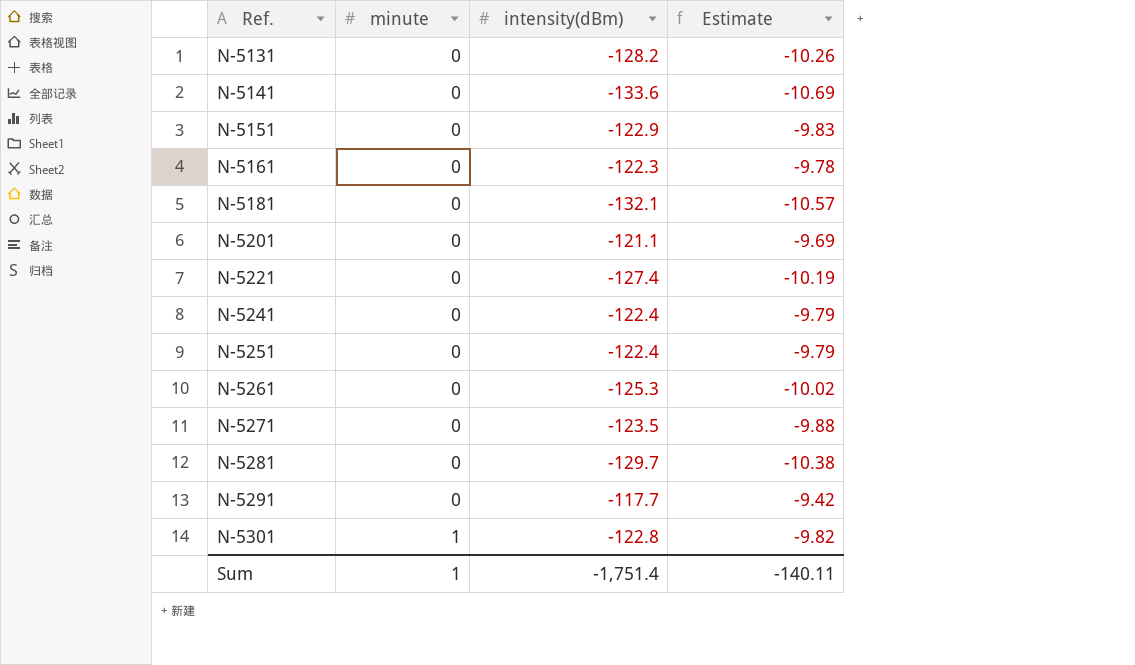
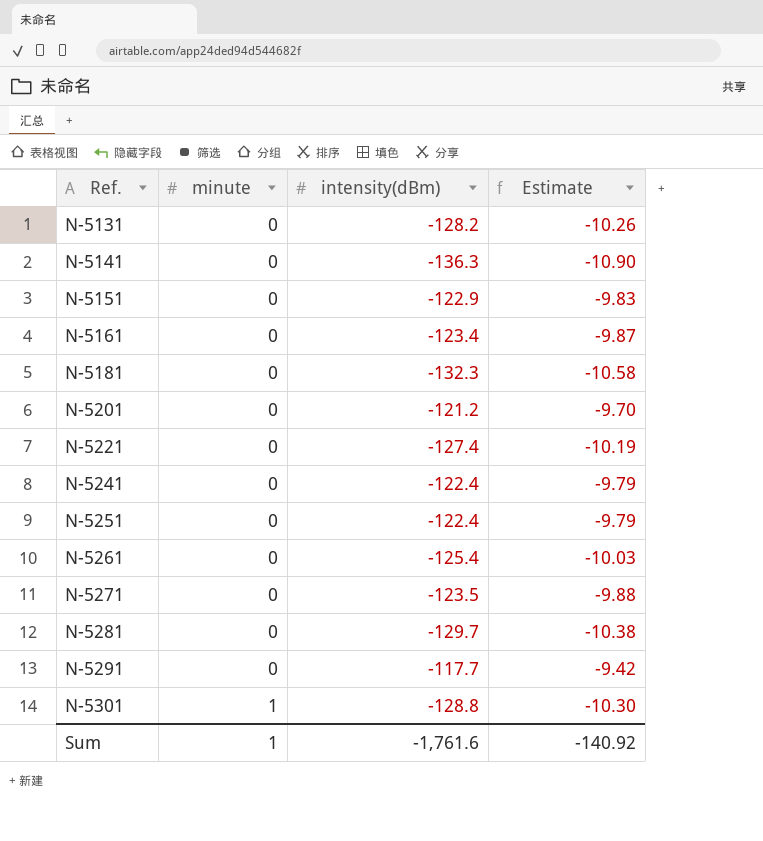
N-5141 | intensity(dBm): -133.6 -> -136.3
N-5141 | Estimate: -10.69 -> -10.90
N-5161 | intensity(dBm): -122.3 -> -123.4
N-5161 | Estimate: -9.78 -> -9.87
N-5181 | intensity(dBm): -132.1 -> -132.3
N-5181 | Estimate: -10.57 -> -10.58
N-5201 | intensity(dBm): -121.1 -> -121.2
N-5201 | Estimate: -9.69 -> -9.70
N-5261 | intensity(dBm): -125.3 -> -125.4
N-5261 | Estimate: -10.02 -> -10.03
N-5301 | intensity(dBm): -122.8 -> -128.8
N-5301 | Estimate: -9.82 -> -10.30
Sum | intensity(dBm): -1,751.4 -> -1,761.6
Sum | Estimate: -140.11 -> -140.92

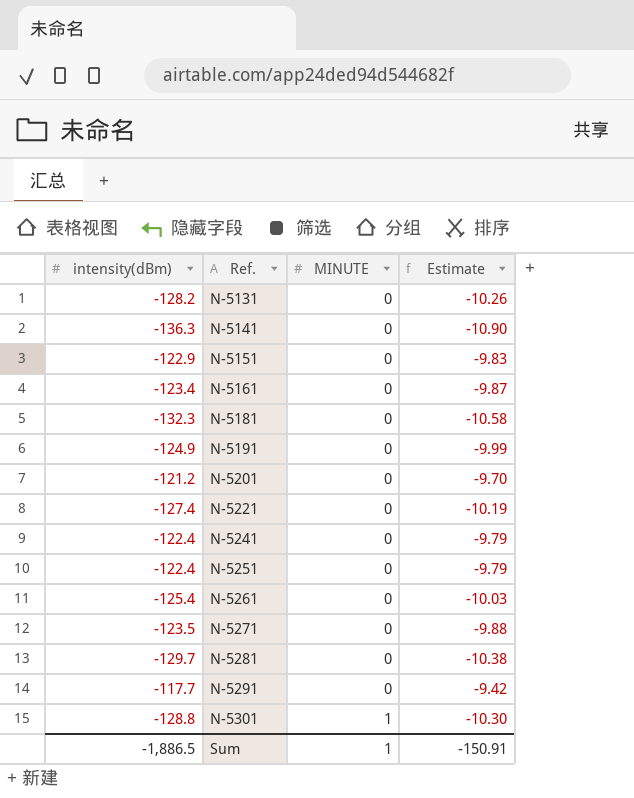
column intensity(dBm) | position: 3 -> 1
column name: minute -> MINUTE
row N-5191: none -> -124.9 | 0 | -9.99
Sum | intensity(dBm): -1,761.6 -> -1,886.5
Sum | Estimate: -140.92 -> -150.91

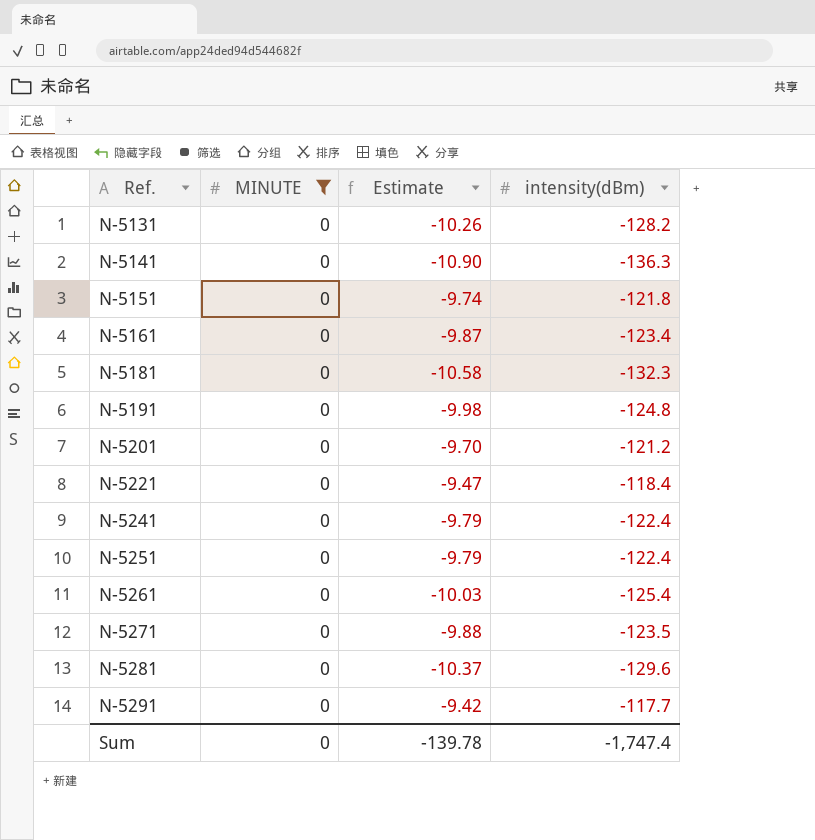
filter: none -> MINUTE = 0
column intensity(dBm) | position: 1 -> 4
N-5151 | Estimate: -9.83 -> -9.74
N-5151 | intensity(dBm): -122.9 -> -121.8
N-5191 | Estimate: -9.99 -> -9.98
N-5191 | intensity(dBm): -124.9 -> -124.8
N-5221 | Estimate: -10.19 -> -9.47
N-5221 | intensity(dBm): -127.4 -> -118.4
N-5281 | Estimate: -10.38 -> -10.37
N-5281 | intensity(dBm): -129.7 -> -129.6
Sum | MINUTE: 1 -> 0
Sum | Estimate: -150.91 -> -139.78
Sum | intensity(dBm): -1,886.5 -> -1,747.4

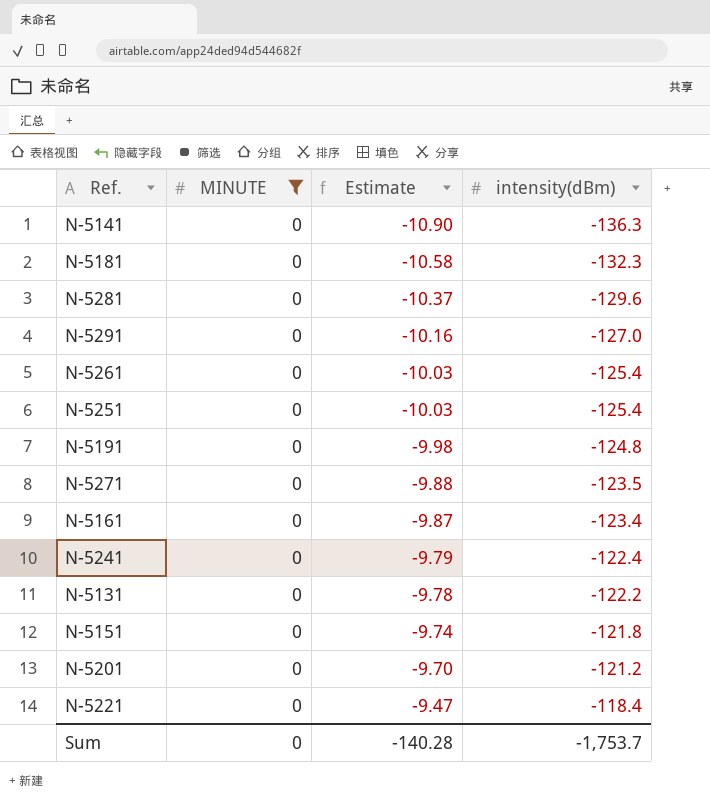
row order: Ref. ascending -> Estimate ascending
N-5291 | Estimate: -9.42 -> -10.16
N-5291 | intensity(dBm): -117.7 -> -127.0
N-5251 | Estimate: -9.79 -> -10.03
N-5251 | intensity(dBm): -122.4 -> -125.4
N-5131 | Estimate: -10.26 -> -9.78
N-5131 | intensity(dBm): -128.2 -> -122.2
Sum | Estimate: -139.78 -> -140.28
Sum | intensity(dBm): -1,747.4 -> -1,753.7

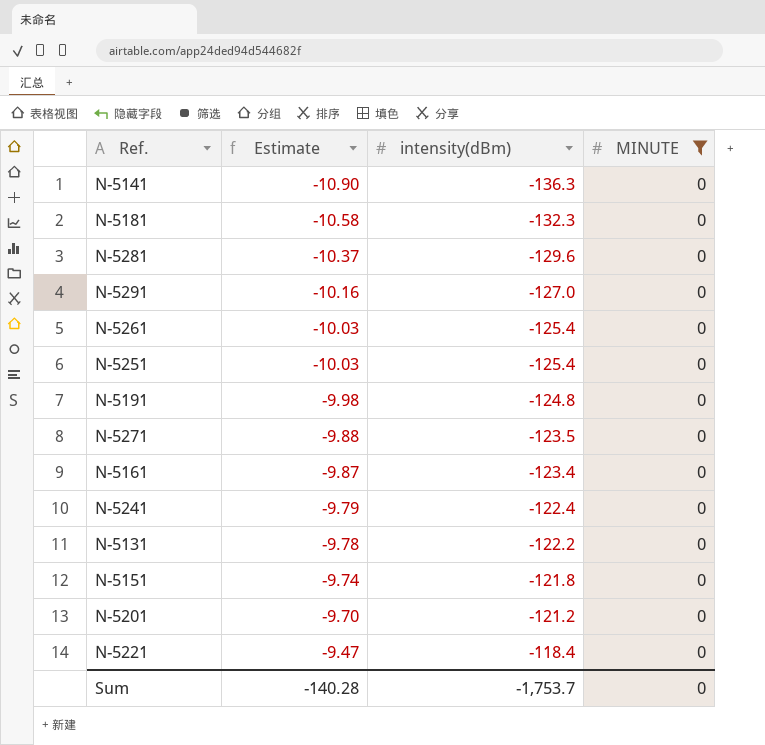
column MINUTE | position: 2 -> 4

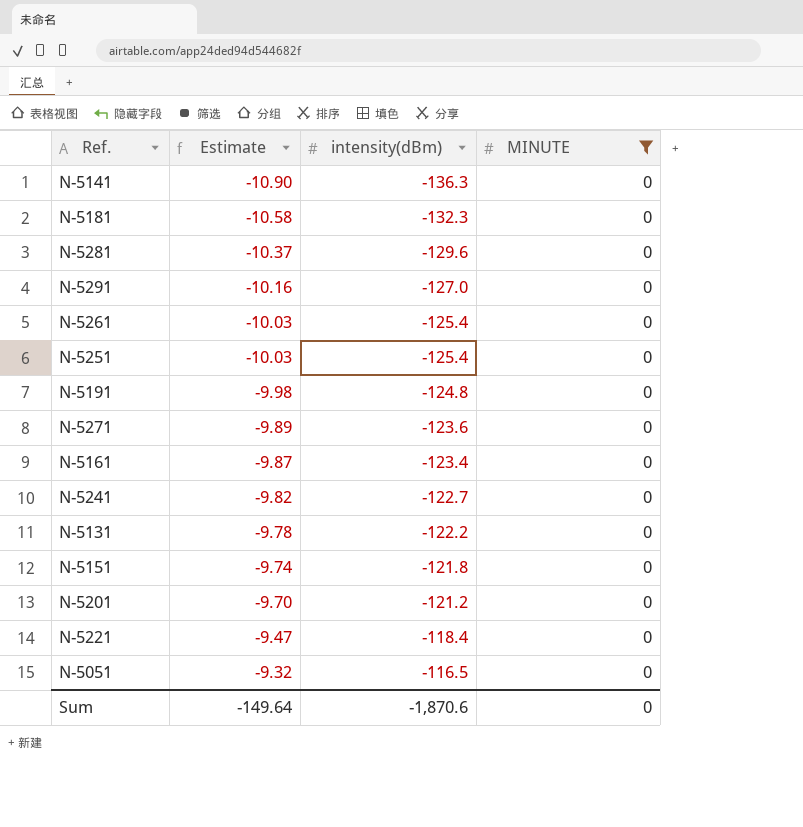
N-5271 | Estimate: -9.88 -> -9.89
N-5271 | intensity(dBm): -123.5 -> -123.6
N-5241 | Estimate: -9.79 -> -9.82
N-5241 | intensity(dBm): -122.4 -> -122.7
row N-5051: none -> -9.32 | -116.5 | 0
Sum | Estimate: -140.28 -> -149.64
Sum | intensity(dBm): -1,753.7 -> -1,870.6

